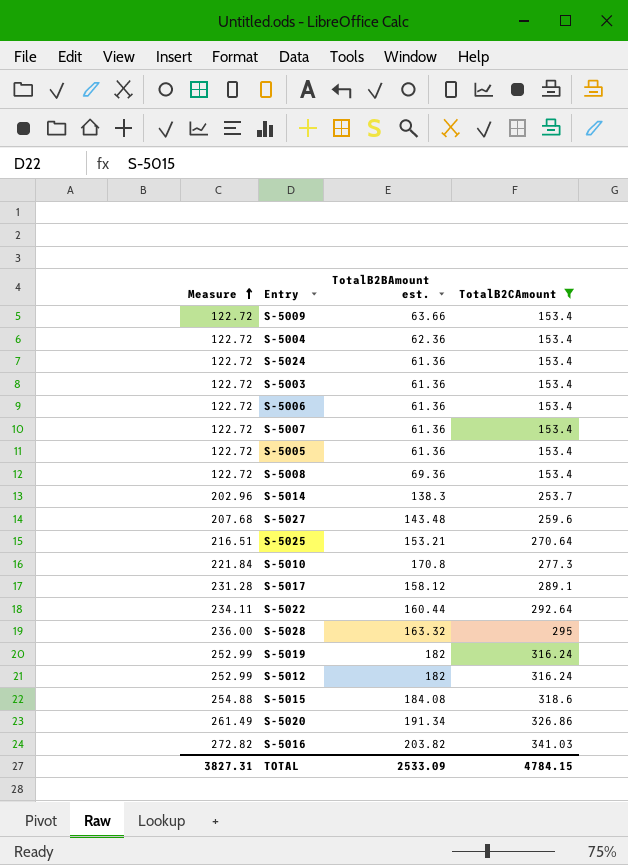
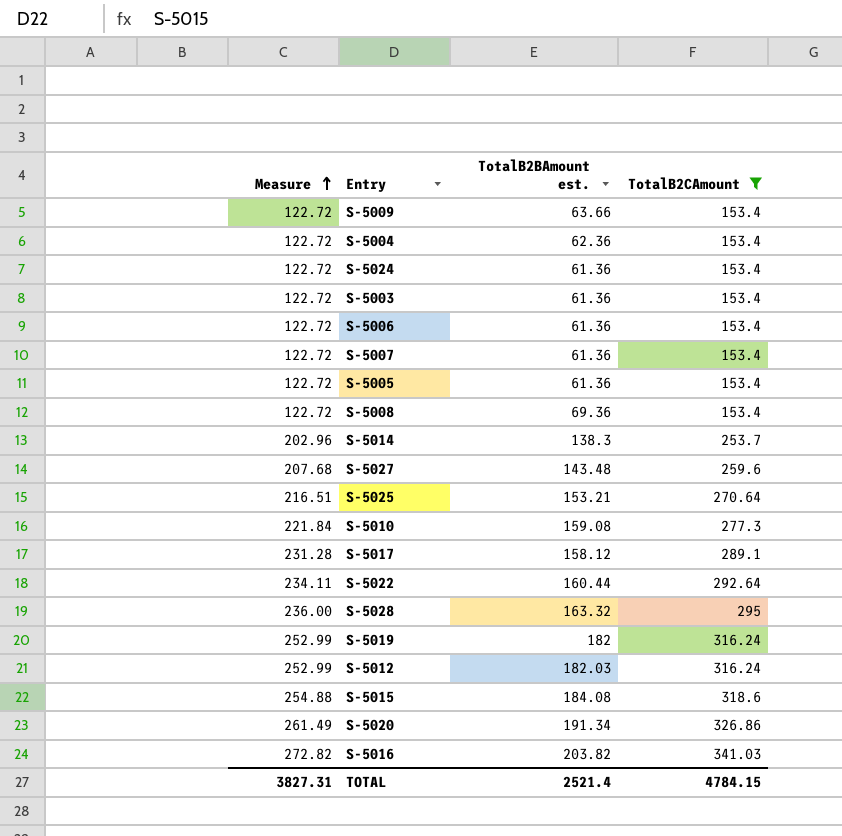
S-5010 | TotalB2BAmount est.: 170.8 -> 159.08
S-5012 | TotalB2BAmount est.: 182 -> 182.03
TOTAL | TotalB2BAmount est.: 2533.09 -> 2521.4

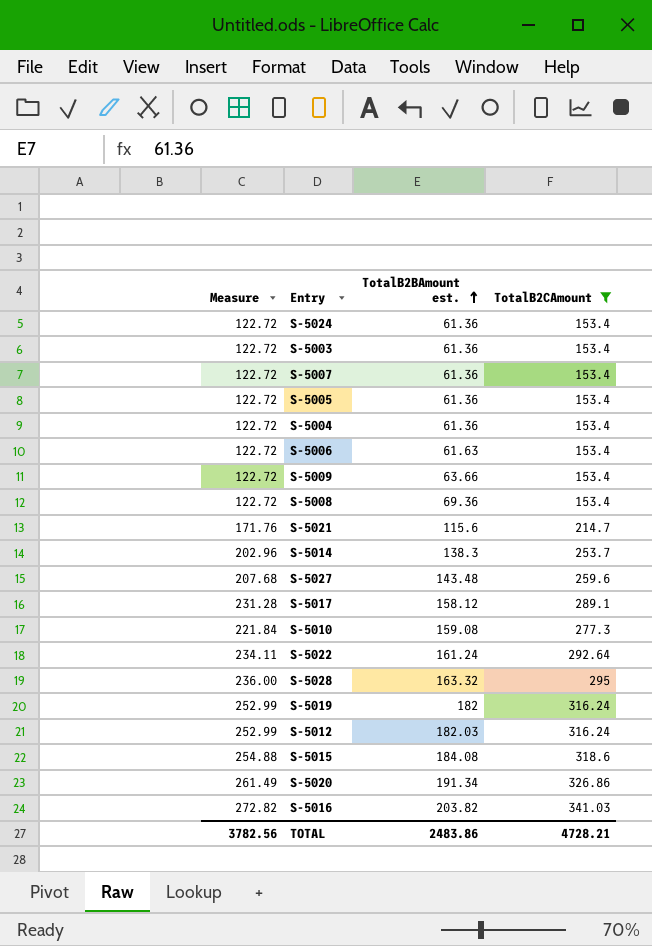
row order: Measure ascending -> TotalB2BAmount est. ascending
row S-5025: 216.51 | 153.21 | 270.64 -> none
S-5004 | TotalB2BAmount est.: 62.36 -> 61.36
S-5006 | TotalB2BAmount est.: 61.36 -> 61.63
row S-5021: none -> 171.76 | 115.6 | 214.7
S-5022 | TotalB2BAmount est.: 160.44 -> 161.24
TOTAL | Measure: 3827.31 -> 3782.56
TOTAL | TotalB2BAmount est.: 2521.4 -> 2483.86
TOTAL | TotalB2CAmount: 4784.15 -> 4728.21

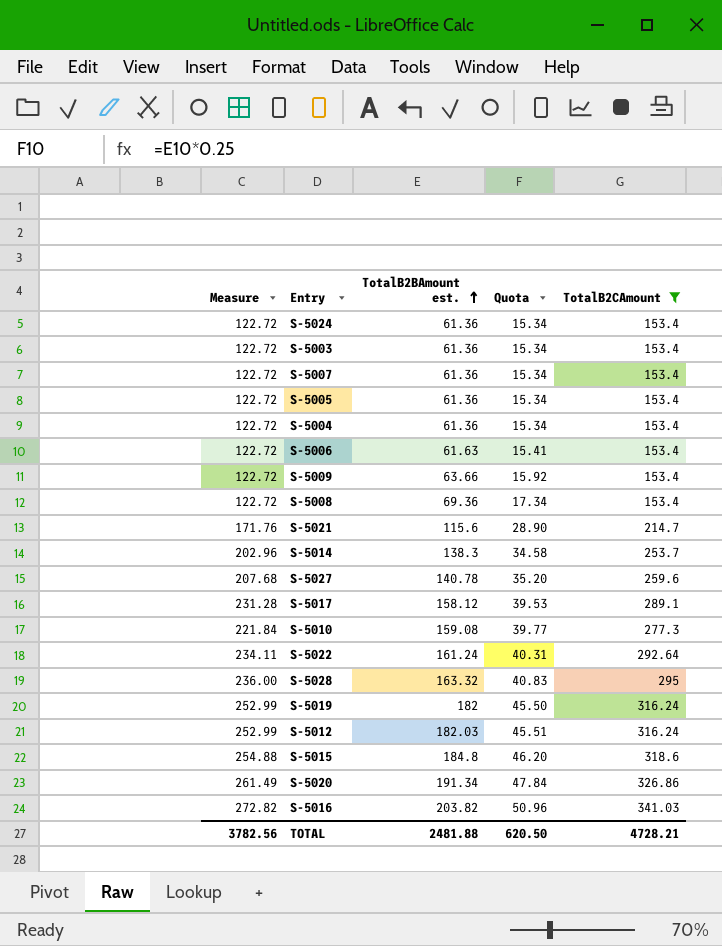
column Quota | formula: none -> [TotalB2BAmount est.] * 0.25
S-5027 | TotalB2BAmount est.: 143.48 -> 140.78
S-5015 | TotalB2BAmount est.: 184.08 -> 184.8
TOTAL | TotalB2BAmount est.: 2483.86 -> 2481.88

